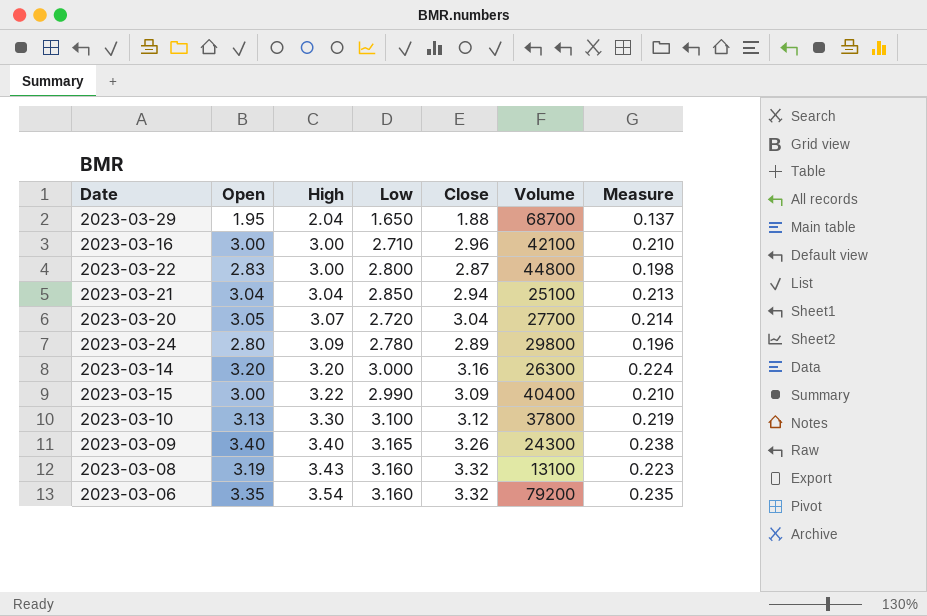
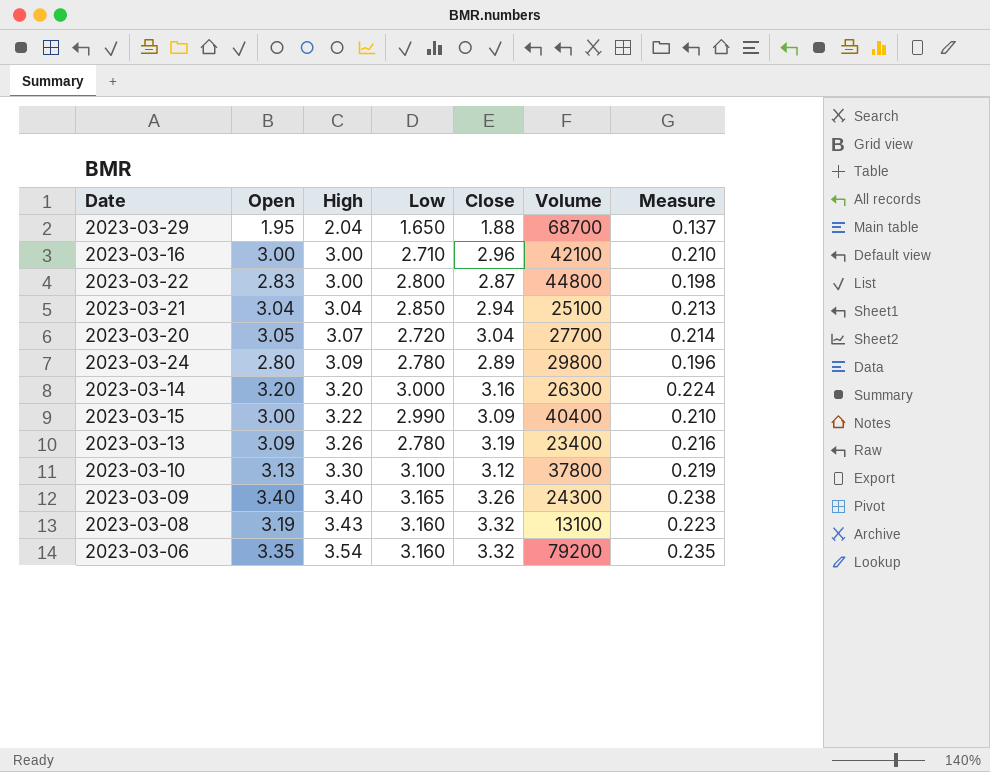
row 2023-03-13: none -> 3.09 | 3.26 | 2.780 | 3.19 | 23400 | 0.216

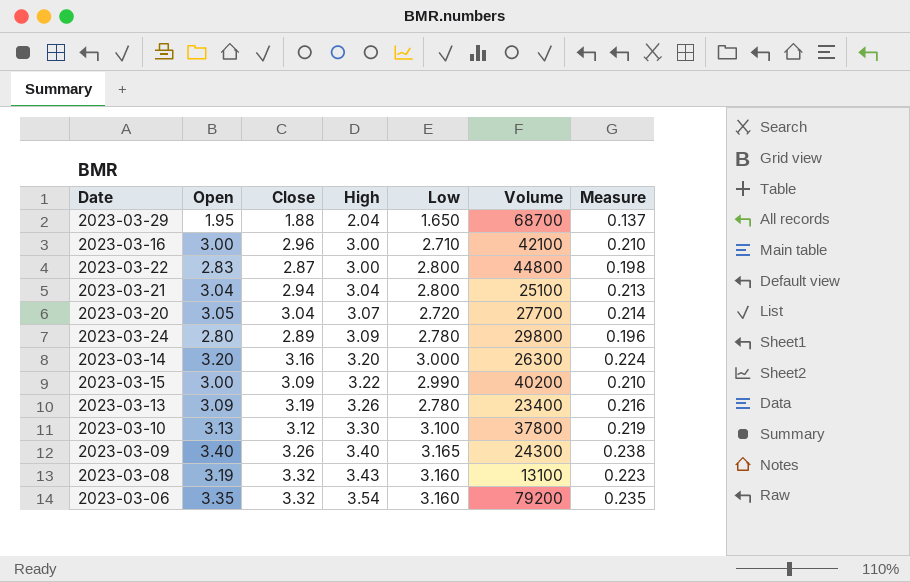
column Close | position: 5 -> 3
2023-03-21 | Low: 2.850 -> 2.800
2023-03-15 | Volume: 40400 -> 40200

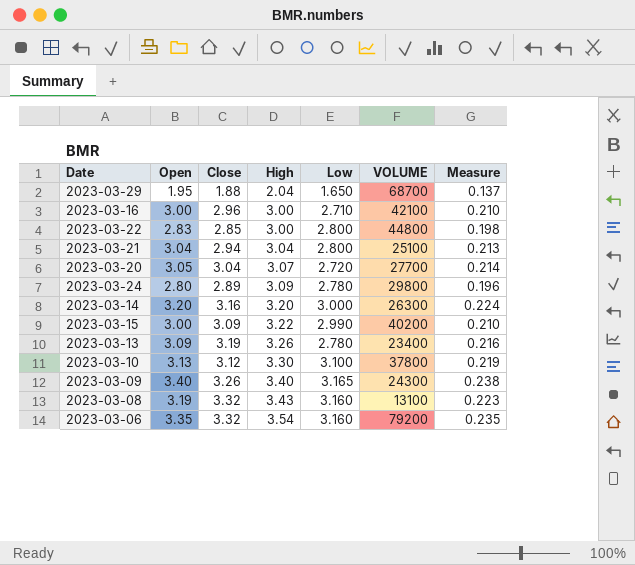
column name: Volume -> VOLUME
2023-03-22 | Close: 2.87 -> 2.85

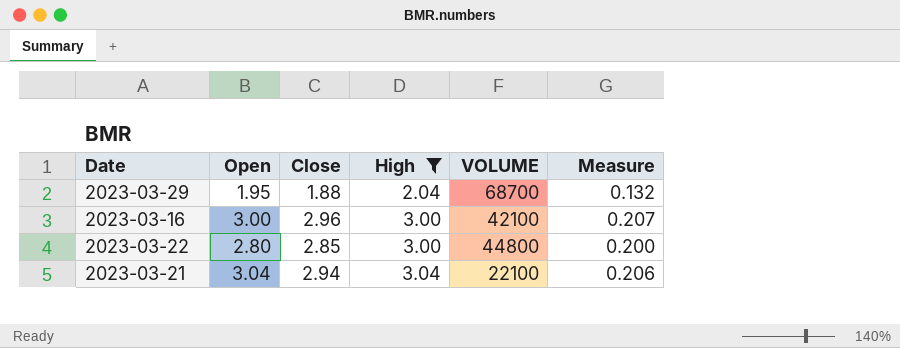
filter: none -> High <= 3.04
column Low | position: 5 -> none
column Measure | formula: [Open] * 0.07 -> [Close] * 0.07
2023-03-22 | Open: 2.83 -> 2.80
2023-03-21 | VOLUME: 25100 -> 22100

